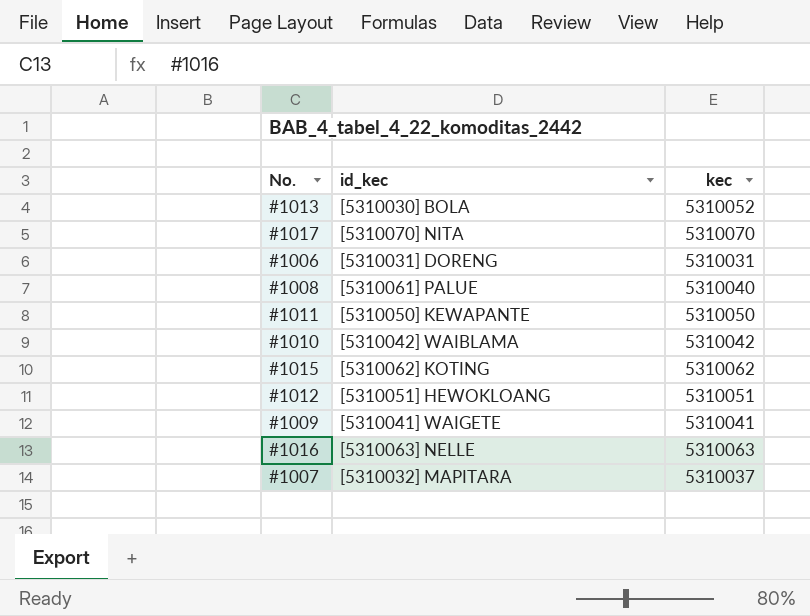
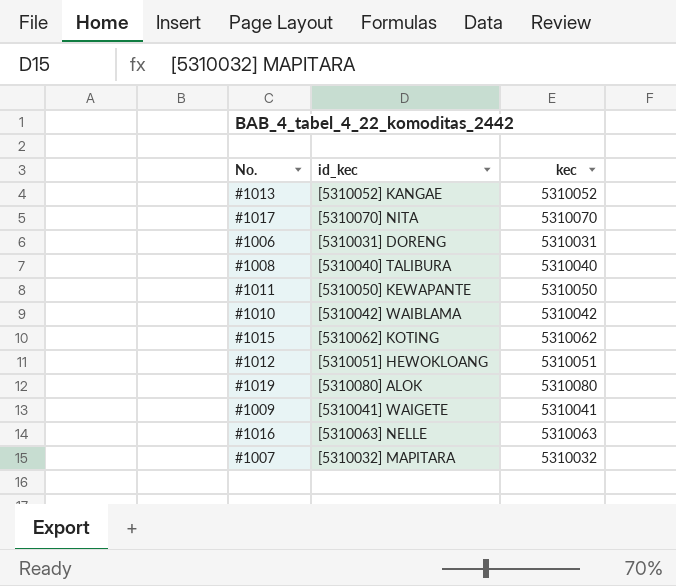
#1013 | id_kec: [5310030] BOLA -> [5310052] KANGAE
#1008 | id_kec: [5310061] PALUE -> [5310040] TALIBURA
row #1019: none -> [5310080] ALOK | 5310080
#1007 | kec: 5310037 -> 5310032

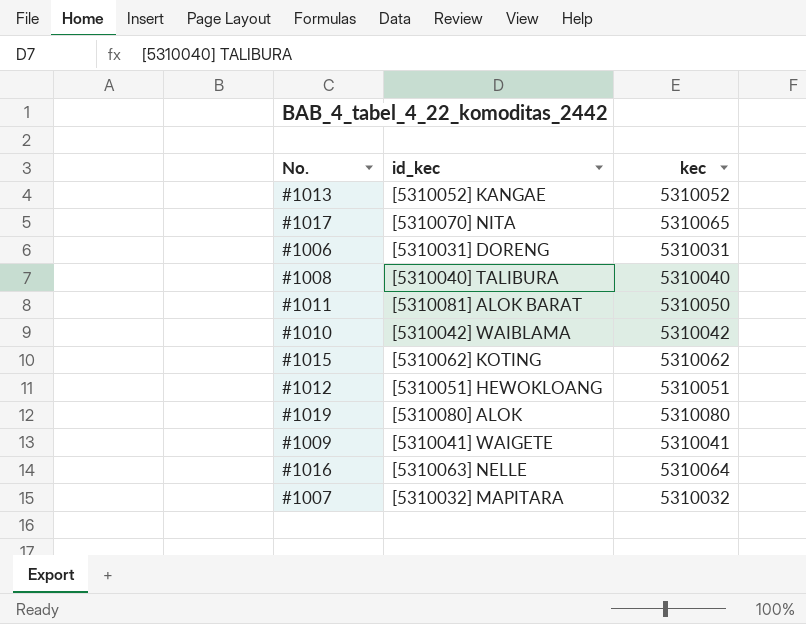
#1017 | kec: 5310070 -> 5310065
#1011 | id_kec: [5310050] KEWAPANTE -> [5310081] ALOK BARAT
#1016 | kec: 5310063 -> 5310064

